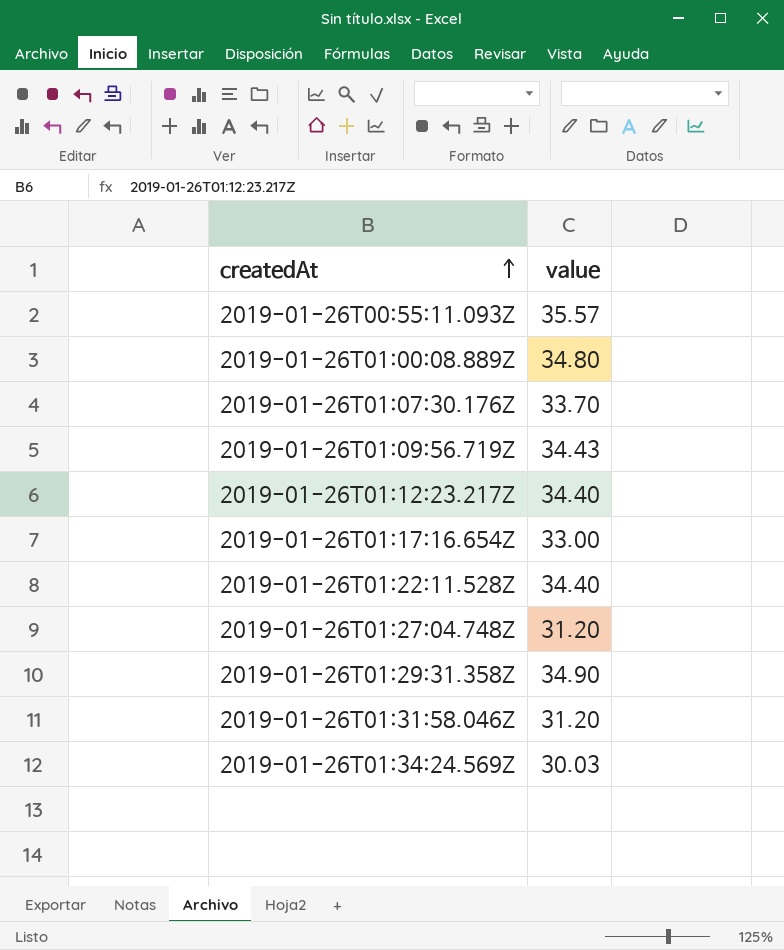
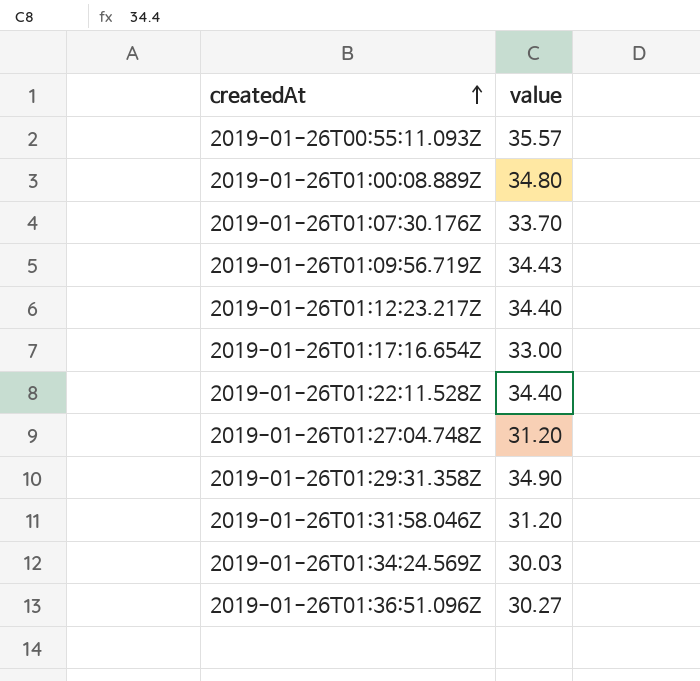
row 2019-01-26T01:36:51.096Z: none -> 30.27

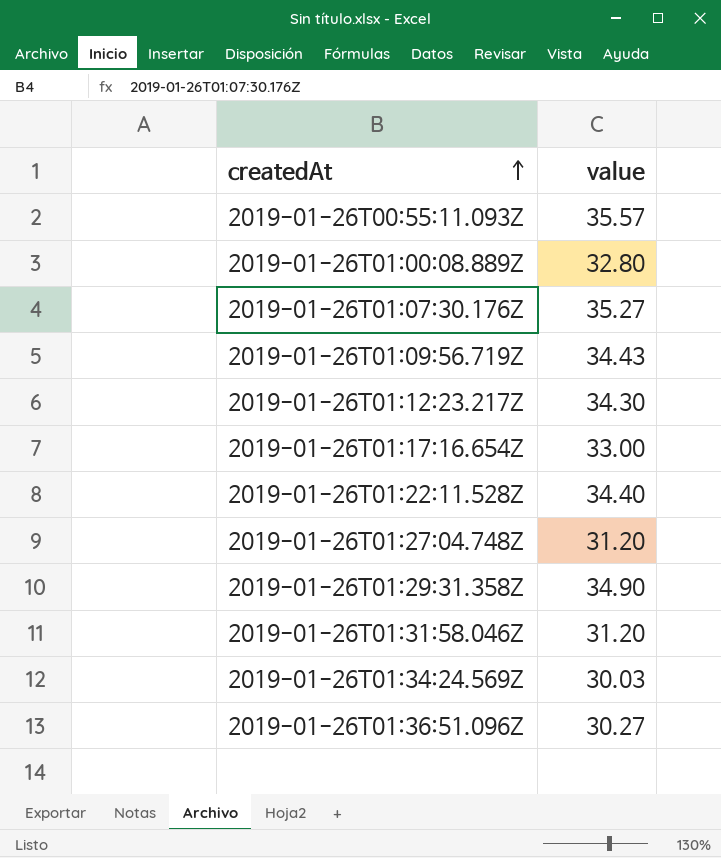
2019-01-26T01:00:08.889Z | value: 34.80 -> 32.80
2019-01-26T01:07:30.176Z | value: 33.70 -> 35.27
2019-01-26T01:12:23.217Z | value: 34.40 -> 34.30

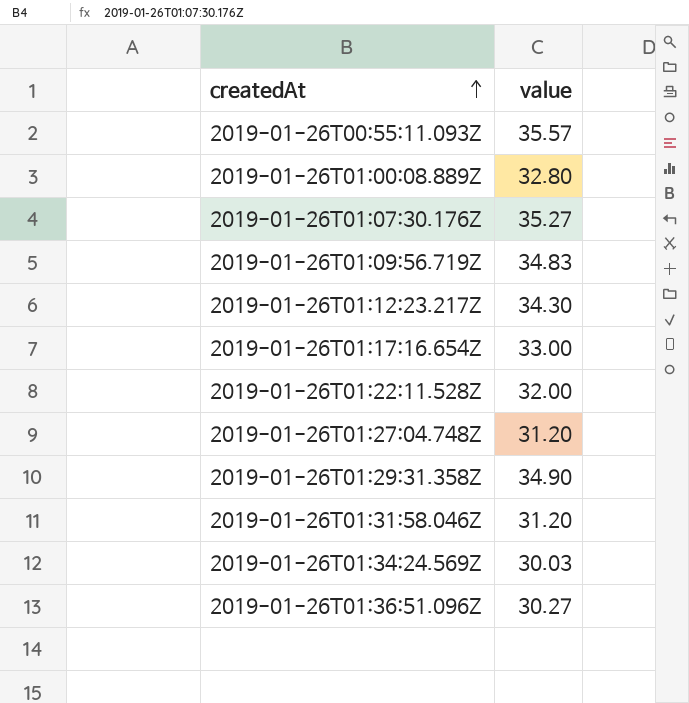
2019-01-26T01:09:56.719Z | value: 34.43 -> 34.83
2019-01-26T01:22:11.528Z | value: 34.40 -> 32.00

